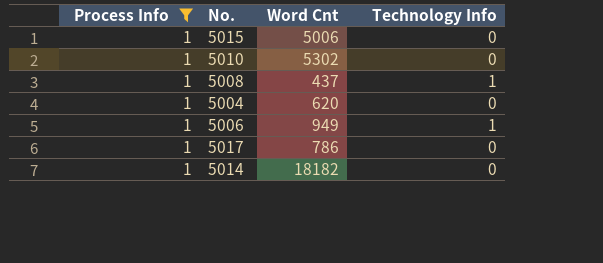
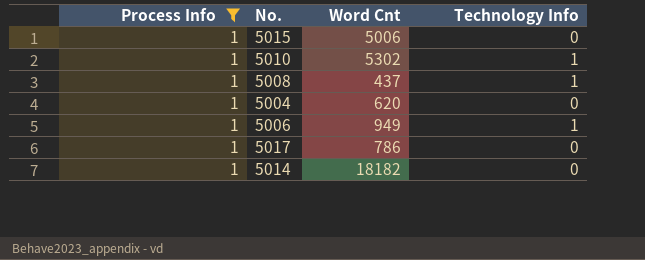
5010 | Technology Info: 0 -> 1

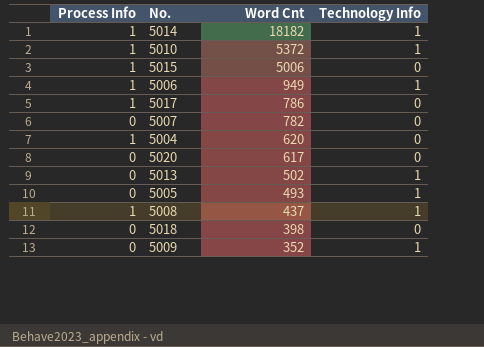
filter: Process Info = 1 -> none
row order: none -> Word Cnt descending
5014 | Technology Info: 0 -> 1
5010 | Word Cnt: 5302 -> 5372

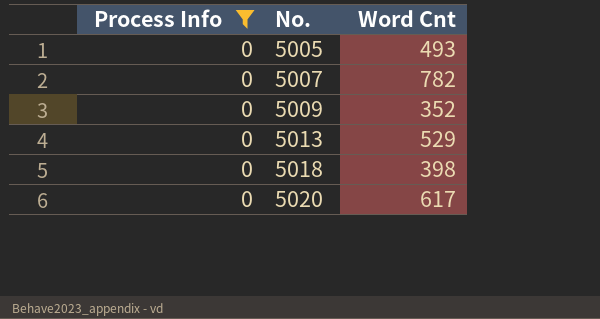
filter: none -> Process Info = 0
row order: Word Cnt descending -> No. ascending
column Technology Info | position: 4 -> none
5013 | Word Cnt: 502 -> 529

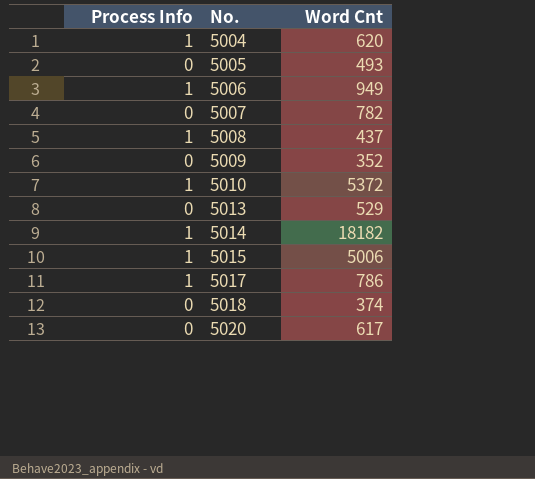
filter: Process Info = 0 -> none
5018 | Word Cnt: 398 -> 374

